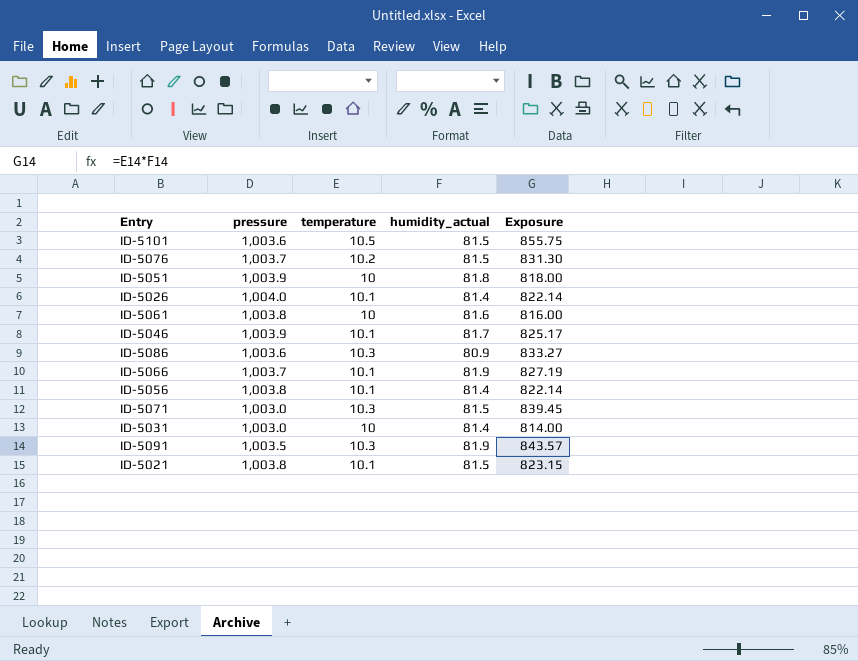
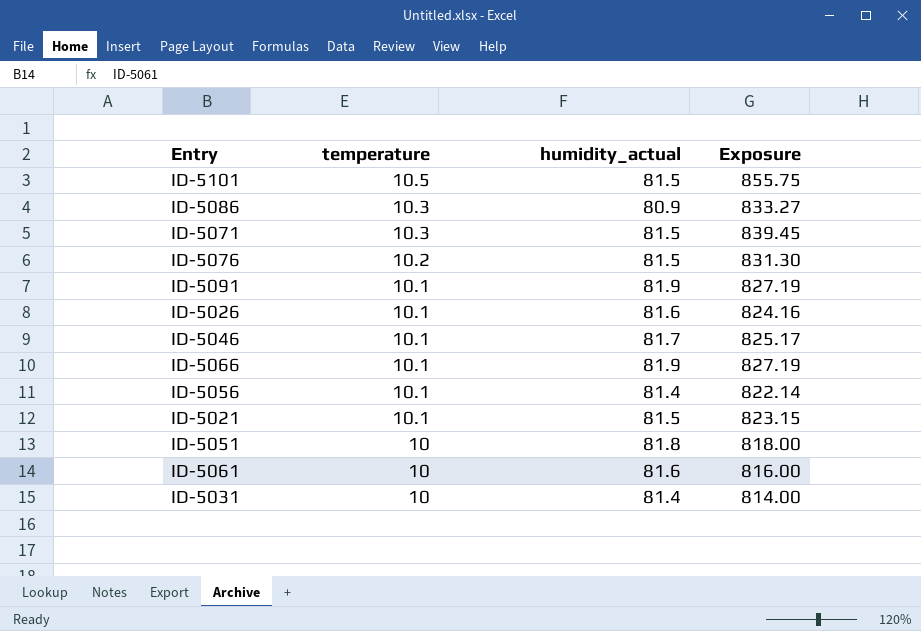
row order: none -> temperature descending
column pressure | position: 2 -> none
ID-5091 | temperature: 10.3 -> 10.1
ID-5091 | Exposure: 843.57 -> 827.19
ID-5026 | humidity_actual: 81.4 -> 81.6
ID-5026 | Exposure: 822.14 -> 824.16

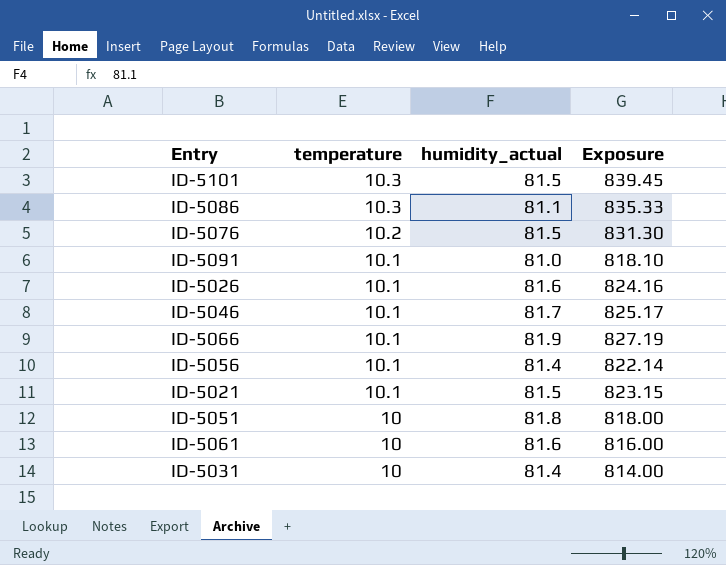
row ID-5071: 10.3 | 81.5 | 839.45 -> none
ID-5101 | temperature: 10.5 -> 10.3
ID-5101 | Exposure: 855.75 -> 839.45
ID-5086 | humidity_actual: 80.9 -> 81.1
ID-5086 | Exposure: 833.27 -> 835.33
ID-5091 | humidity_actual: 81.9 -> 81.0
ID-5091 | Exposure: 827.19 -> 818.10

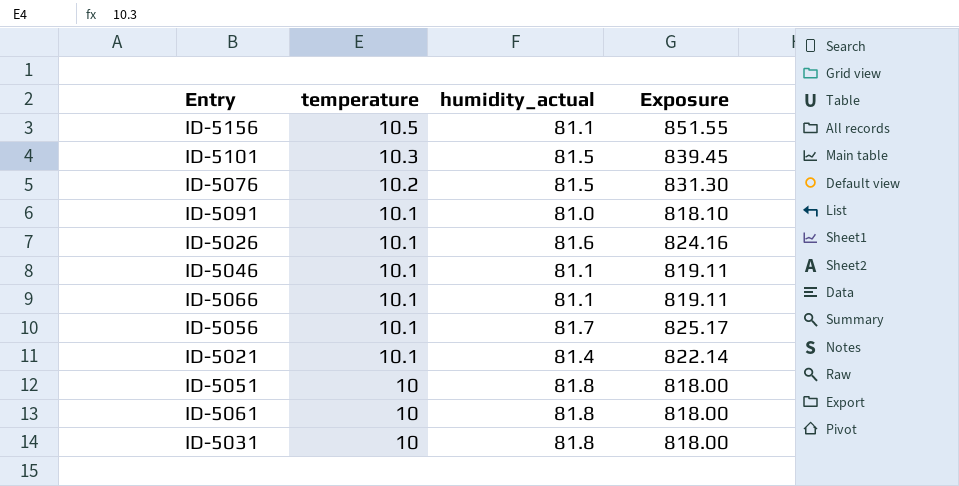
row ID-5086: 10.3 | 81.1 | 835.33 -> none
row ID-5156: none -> 10.5 | 81.1 | 851.55
ID-5046 | humidity_actual: 81.7 -> 81.1
ID-5046 | Exposure: 825.17 -> 819.11
ID-5066 | humidity_actual: 81.9 -> 81.1
ID-5066 | Exposure: 827.19 -> 819.11
ID-5056 | humidity_actual: 81.4 -> 81.7
ID-5056 | Exposure: 822.14 -> 825.17
ID-5021 | humidity_actual: 81.5 -> 81.4
ID-5021 | Exposure: 823.15 -> 822.14
ID-5061 | humidity_actual: 81.6 -> 81.8
ID-5061 | Exposure: 816.00 -> 818.00
ID-5031 | humidity_actual: 81.4 -> 81.8
ID-5031 | Exposure: 814.00 -> 818.00

